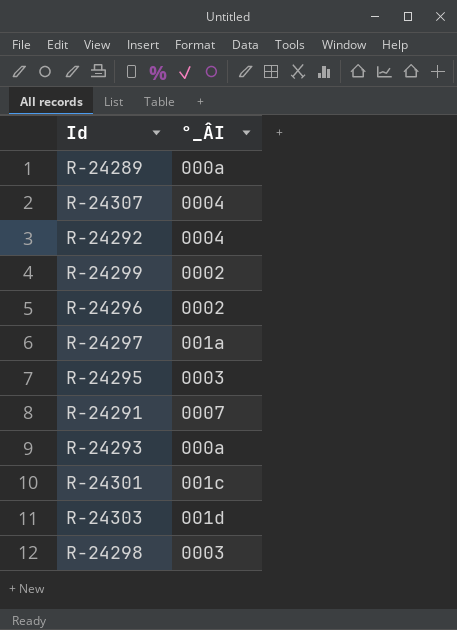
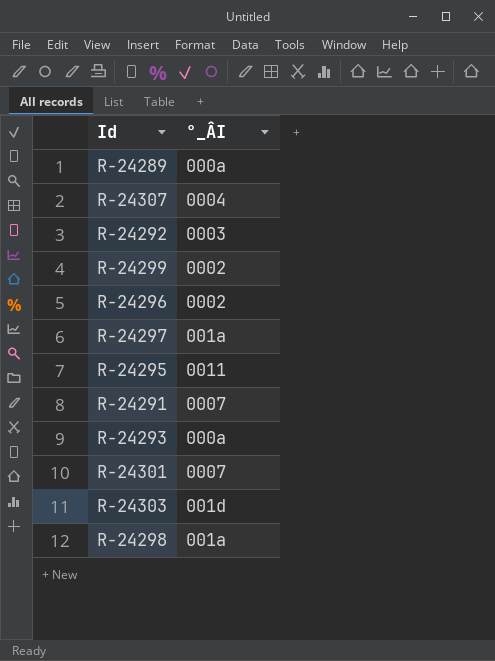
R-24292 | °_ÂI: 0004 -> 0003
R-24295 | °_ÂI: 0003 -> 0011
R-24301 | °_ÂI: 001c -> 0007
R-24298 | °_ÂI: 0003 -> 001a

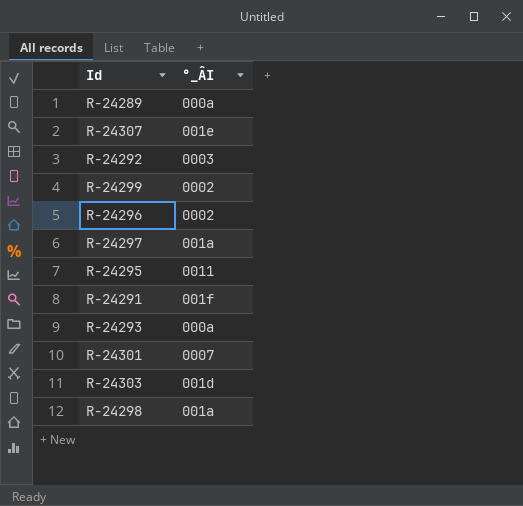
R-24307 | °_ÂI: 0004 -> 001e
R-24291 | °_ÂI: 0007 -> 001f

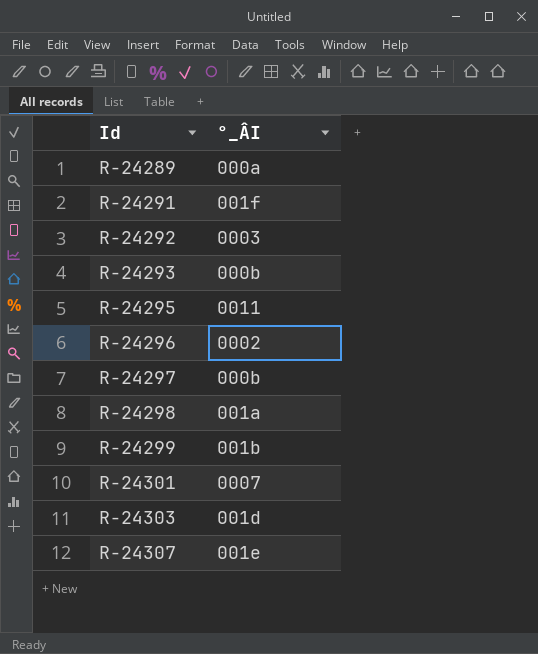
row order: none -> Id ascending
R-24293 | °_ÂI: 000a -> 000b
R-24297 | °_ÂI: 001a -> 000b
R-24299 | °_ÂI: 0002 -> 001b

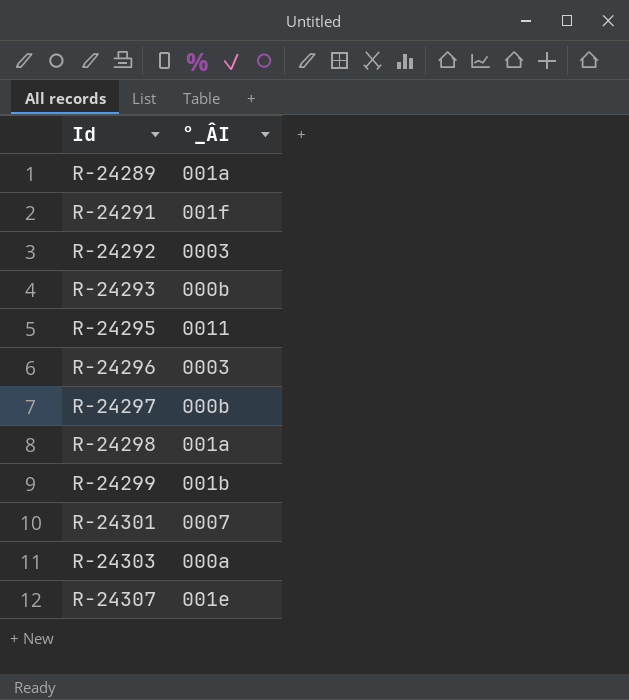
R-24289 | °_ÂI: 000a -> 001a
R-24296 | °_ÂI: 0002 -> 0003
R-24303 | °_ÂI: 001d -> 000a

